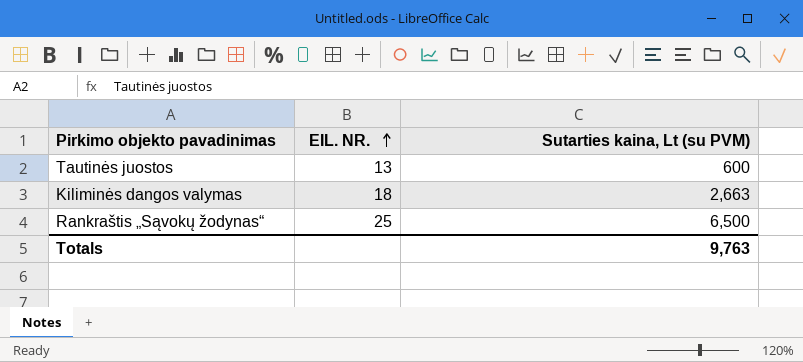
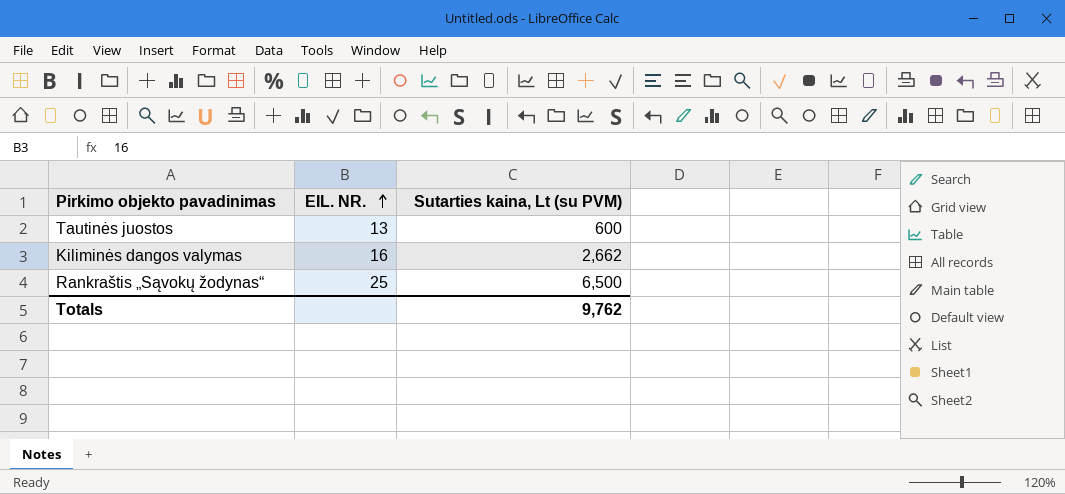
Kiliminės dangos valymas | EIL. NR.: 18 -> 16
Kiliminės dangos valymas | Sutarties kaina, Lt (su PVM): 2,663 -> 2,662
Totals | Sutarties kaina, Lt (su PVM): 9,763 -> 9,762

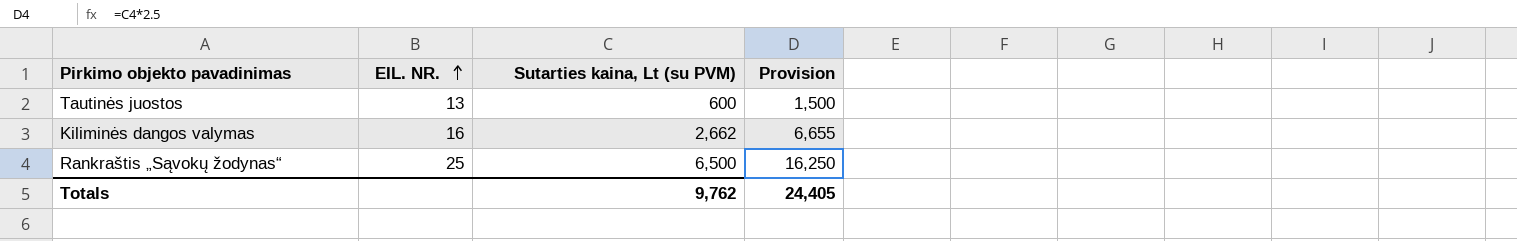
column Provision | formula: none -> [Sutarties kaina, Lt (su PVM)] * 2.5

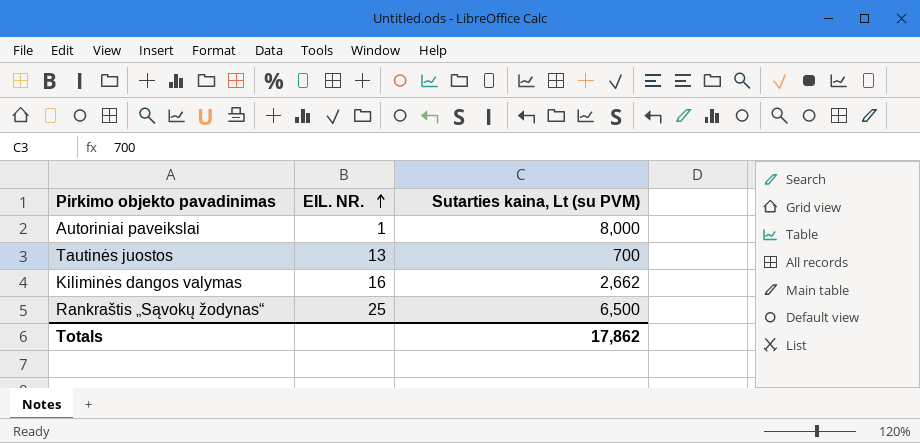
column Provision | formula: [Sutarties kaina, Lt (su PVM)] * 2.5 -> none
row Autoriniai paveikslai: none -> 1 | 8,000
Tautinės juostos | Sutarties kaina, Lt (su PVM): 600 -> 700
Totals | Sutarties kaina, Lt (su PVM): 9,762 -> 17,862

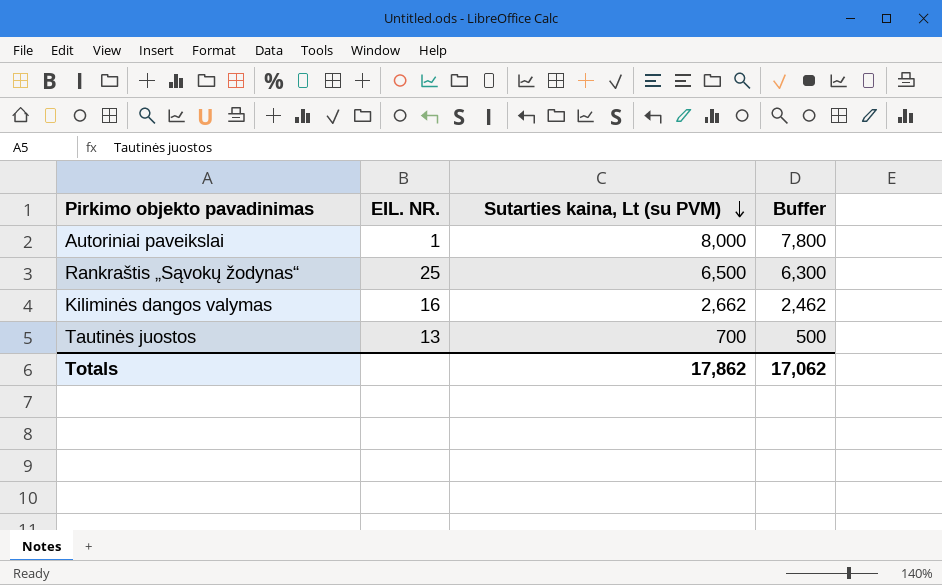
row order: EIL. NR. ascending -> Sutarties kaina, Lt (su PVM) descending
column Buffer | formula: none -> [Sutarties kaina, Lt (su PVM)] - 200

